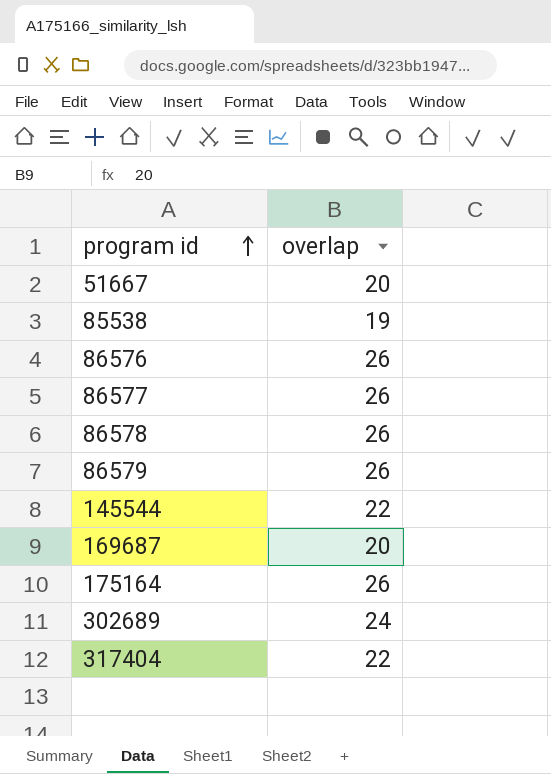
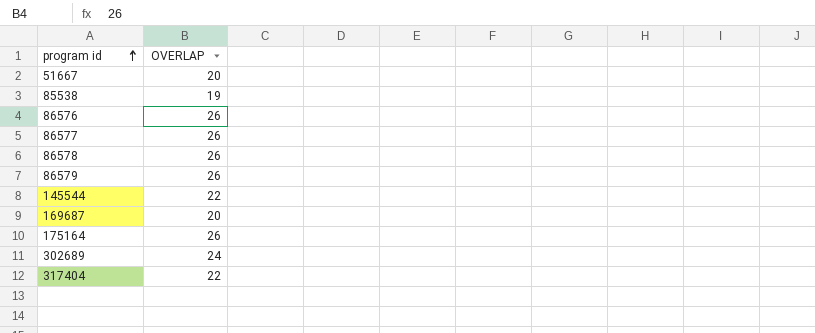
column name: overlap -> OVERLAP

